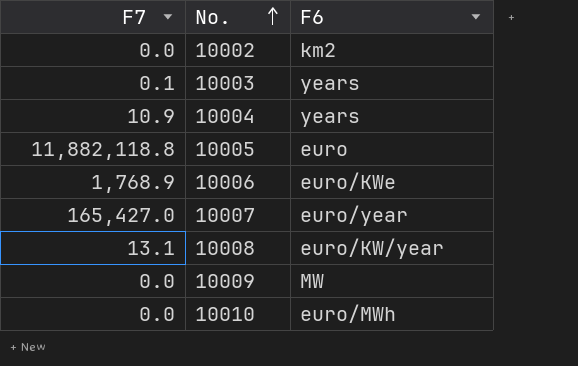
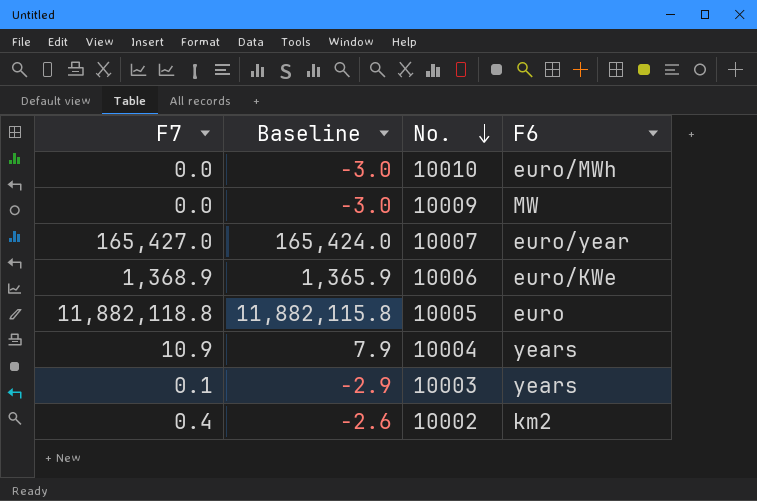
row order: No. ascending -> No. descending
column Baseline | formula: none -> [F7] - 3
row 10008: 13.1 | euro/KW/year -> none
10006 | F7: 1,768.9 -> 1,368.9
10002 | F7: 0.0 -> 0.4

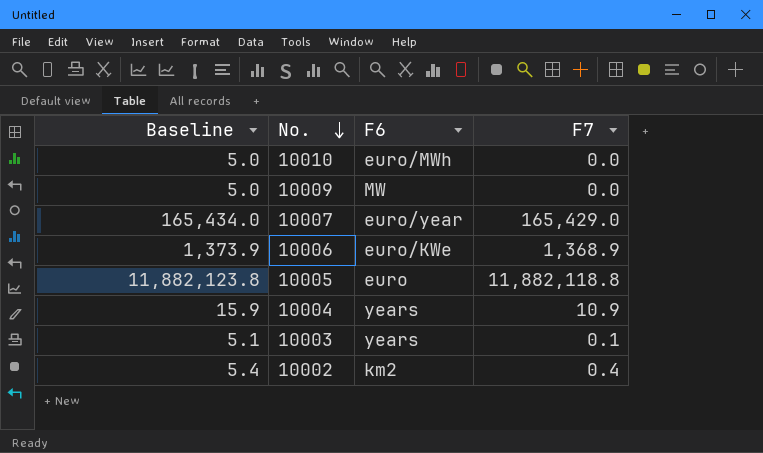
column Baseline | formula: [F7] - 3 -> [F7] + 5
column F7 | position: 1 -> 4
10007 | F7: 165,427.0 -> 165,429.0

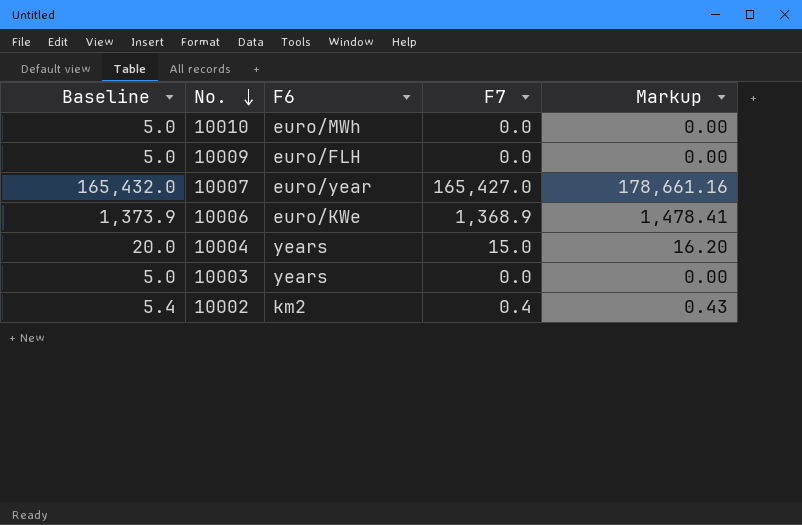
column Markup | formula: none -> [F7] * 1.08
row 10005: 11,882,123.8 | euro | 11,882,118.8 -> none
10009 | F6: MW -> euro/FLH
10007 | Baseline: 165,434.0 -> 165,432.0
10007 | F7: 165,429.0 -> 165,427.0
10004 | Baseline: 15.9 -> 20.0
10004 | F7: 10.9 -> 15.0
10003 | Baseline: 5.1 -> 5.0
10003 | F7: 0.1 -> 0.0

